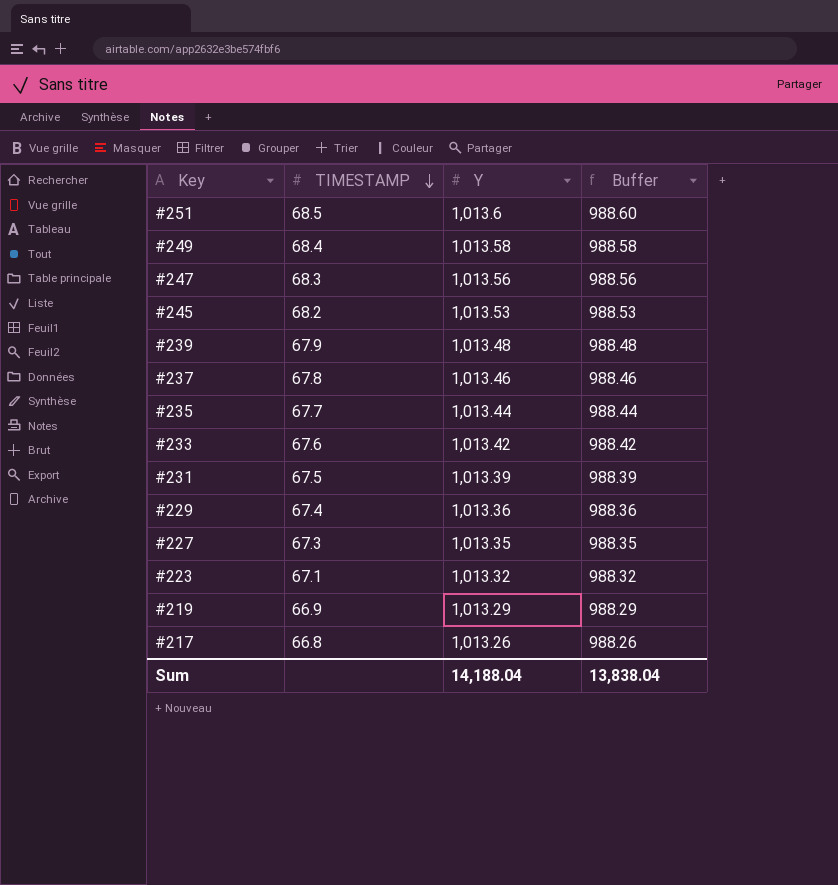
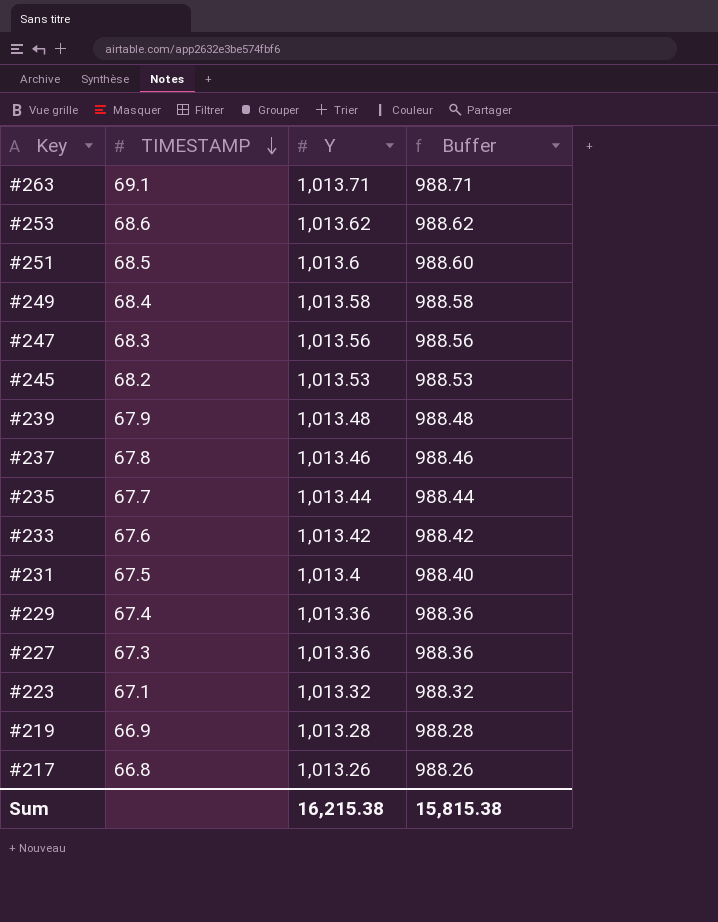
row #263: none -> 69.1 | 1,013.71 | 988.71
row #253: none -> 68.6 | 1,013.62 | 988.62
#231 | Y: 1,013.39 -> 1,013.4
#231 | Buffer: 988.39 -> 988.40
#227 | Y: 1,013.35 -> 1,013.36
#227 | Buffer: 988.35 -> 988.36
#219 | Y: 1,013.29 -> 1,013.28
#219 | Buffer: 988.29 -> 988.28
Sum | Y: 14,188.04 -> 16,215.38
Sum | Buffer: 13,838.04 -> 15,815.38

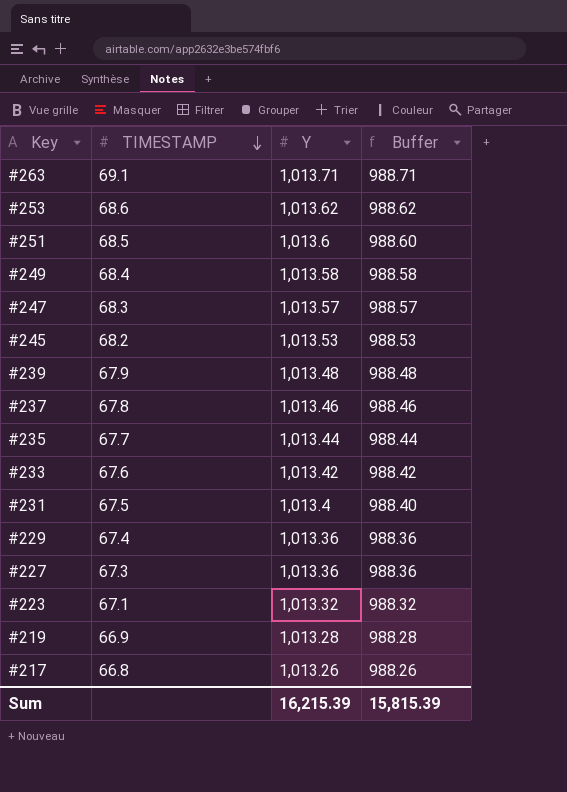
#247 | Y: 1,013.56 -> 1,013.57
#247 | Buffer: 988.56 -> 988.57
Sum | Y: 16,215.38 -> 16,215.39
Sum | Buffer: 15,815.38 -> 15,815.39

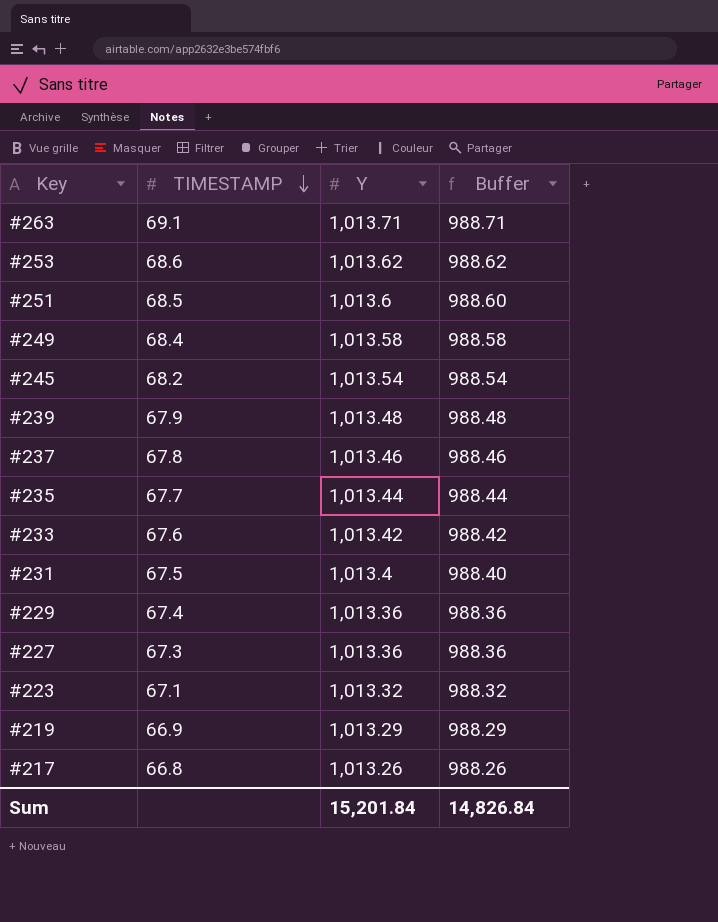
row #247: 68.3 | 1,013.57 | 988.57 -> none
#245 | Y: 1,013.53 -> 1,013.54
#245 | Buffer: 988.53 -> 988.54
#219 | Y: 1,013.28 -> 1,013.29
#219 | Buffer: 988.28 -> 988.29
Sum | Y: 16,215.39 -> 15,201.84
Sum | Buffer: 15,815.39 -> 14,826.84

